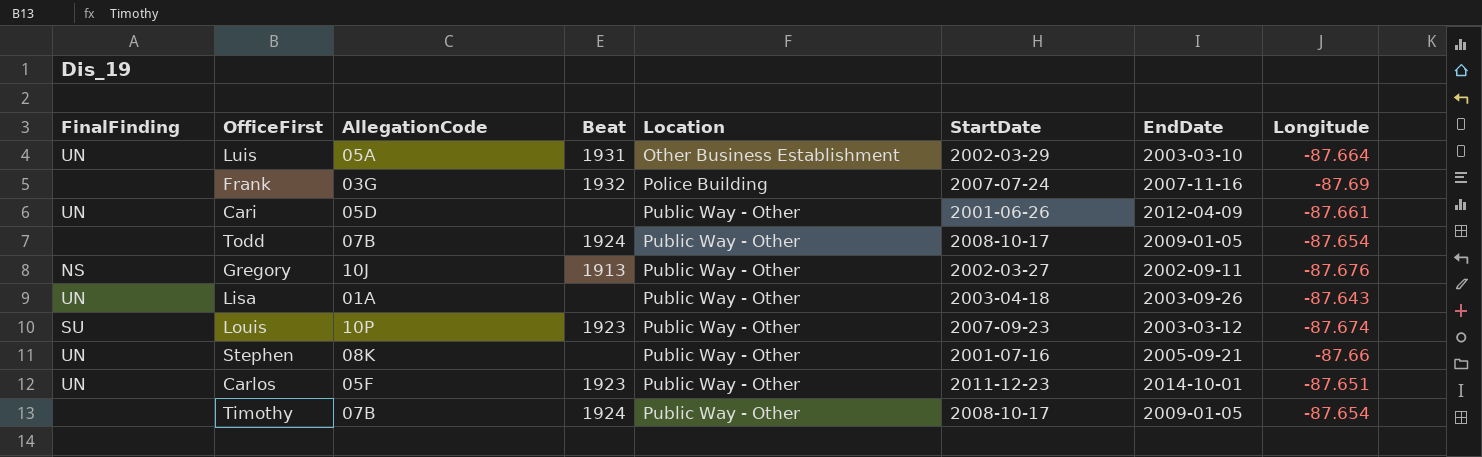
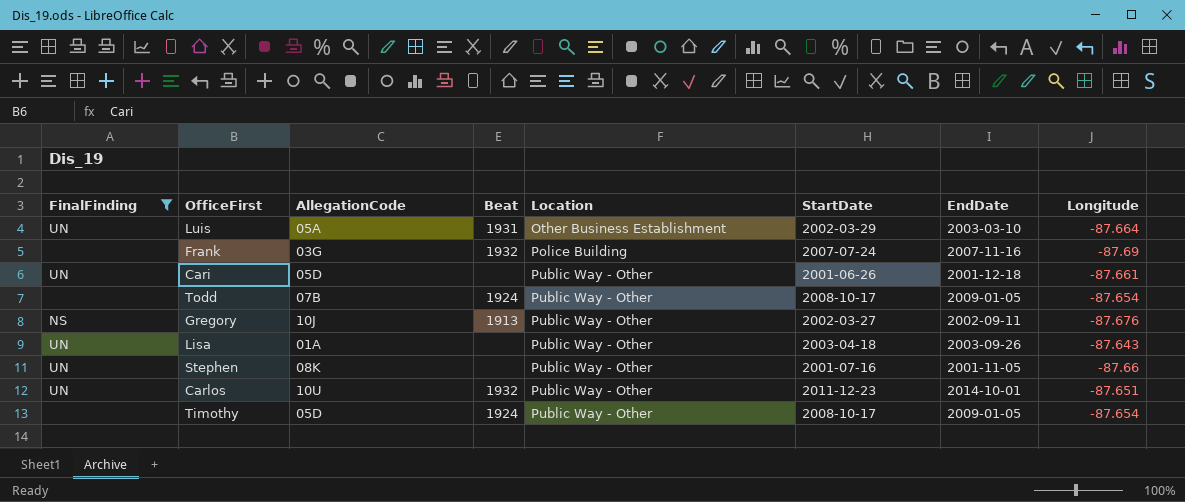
filter: none -> FinalFinding != SU
Cari | EndDate: 2012-04-09 -> 2001-12-18
Stephen | EndDate: 2005-09-21 -> 2001-11-05
Carlos | AllegationCode: 05F -> 10U
Carlos | Beat: 1923 -> 1932
Timothy | AllegationCode: 07B -> 05D

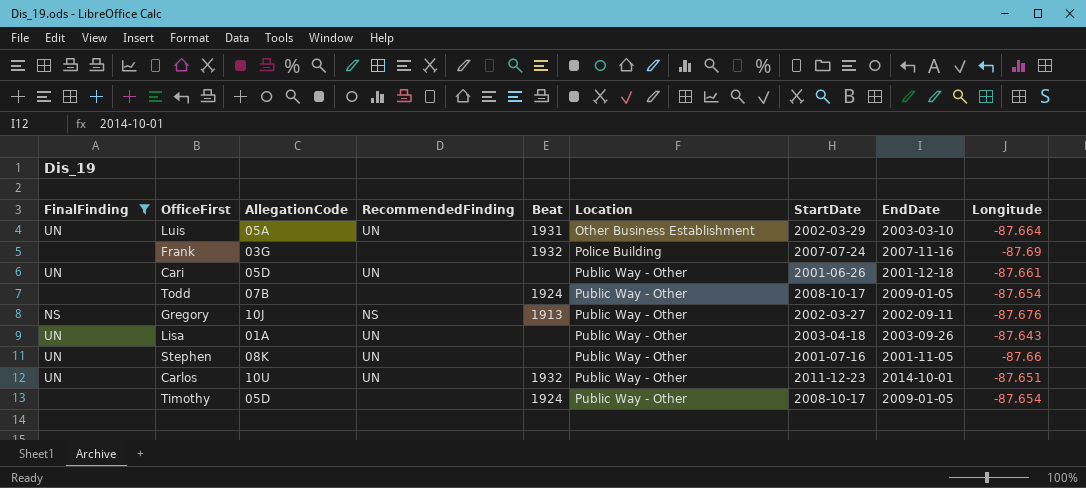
column RecommendedFinding | position: none -> 4

